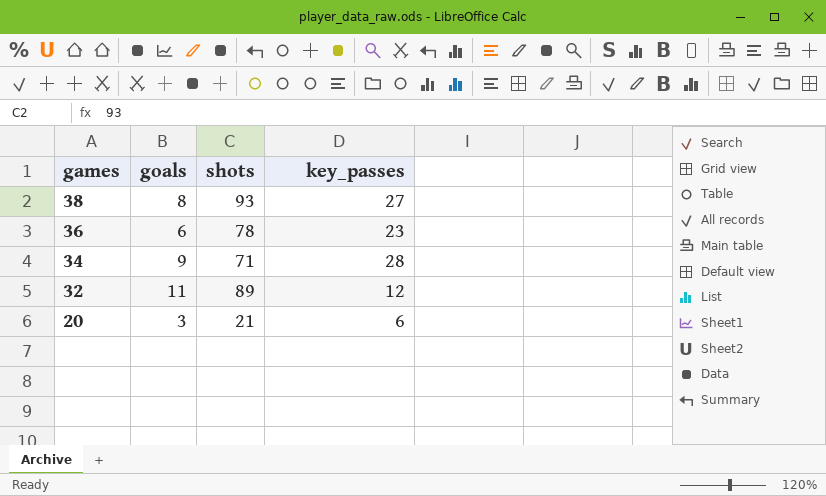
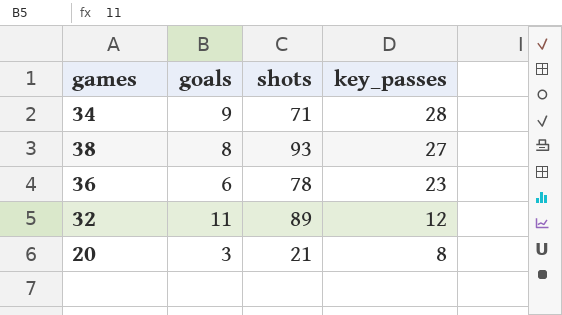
row order: games descending -> key_passes descending
20 | key_passes: 6 -> 8

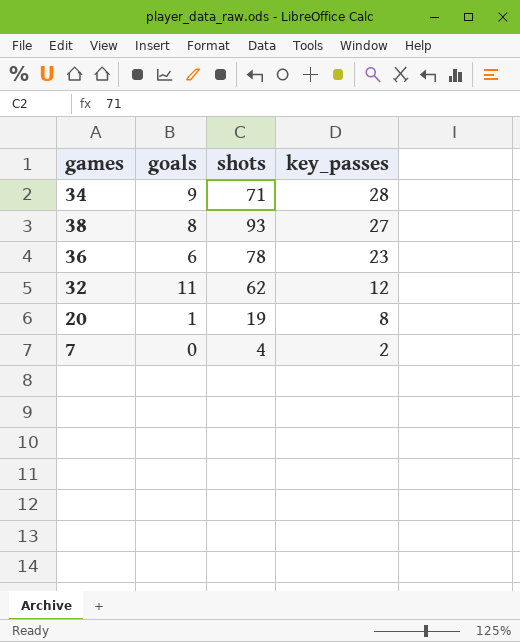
32 | shots: 89 -> 62
20 | goals: 3 -> 1
20 | shots: 21 -> 19
row 7: none -> 0 | 4 | 2

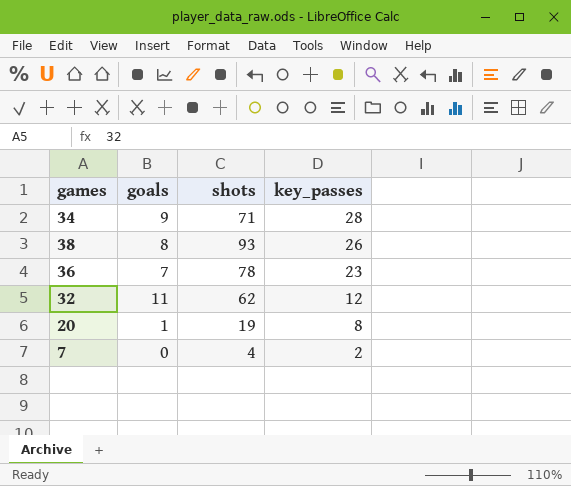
38 | key_passes: 27 -> 26
36 | goals: 6 -> 7

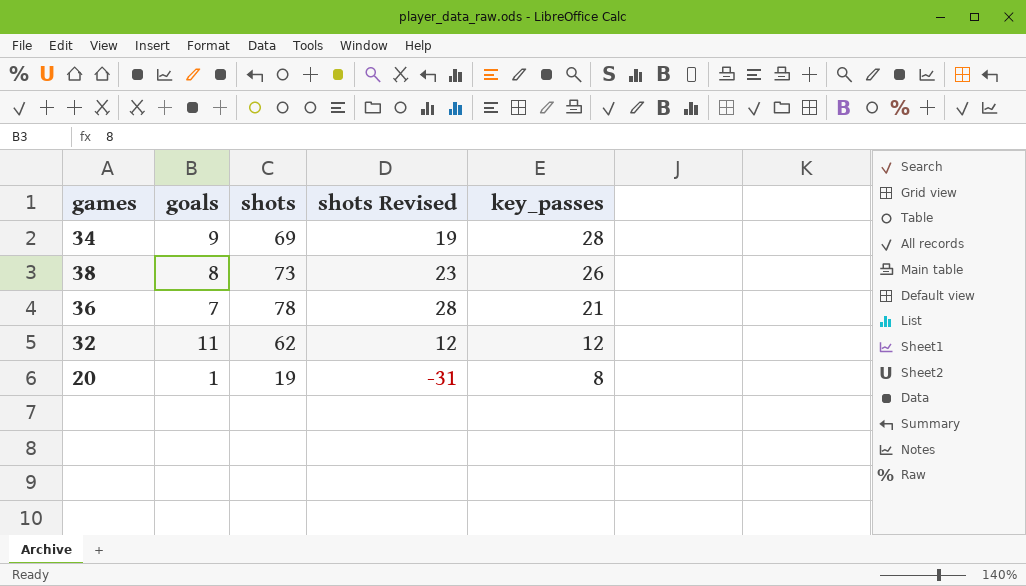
column shots Revised | formula: none -> [shots] - 50
row 7: 0 | 4 | 2 -> none
34 | shots: 71 -> 69
38 | shots: 93 -> 73
36 | key_passes: 23 -> 21

